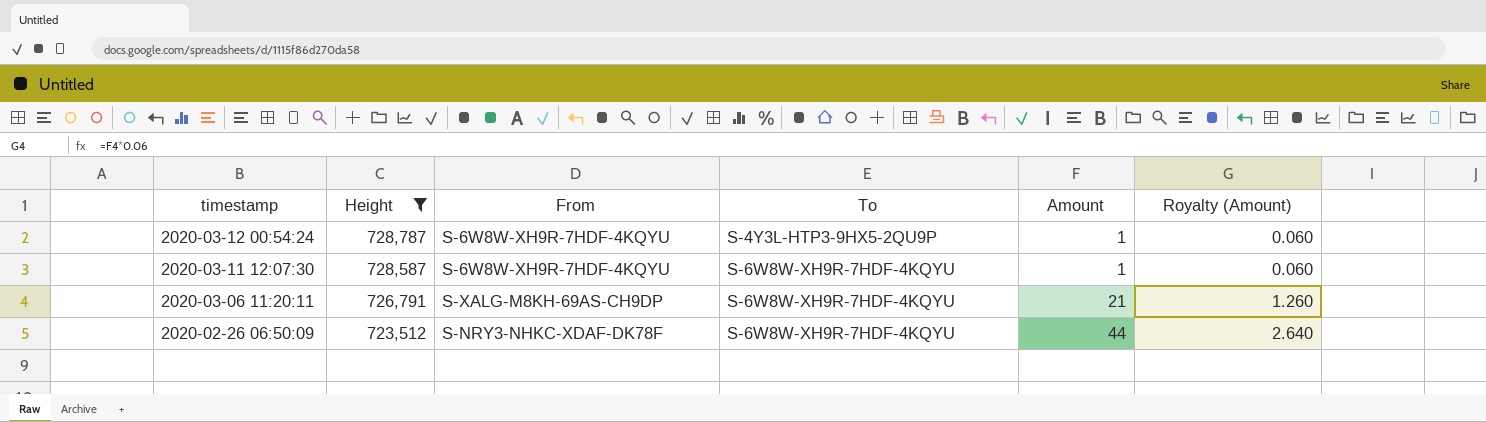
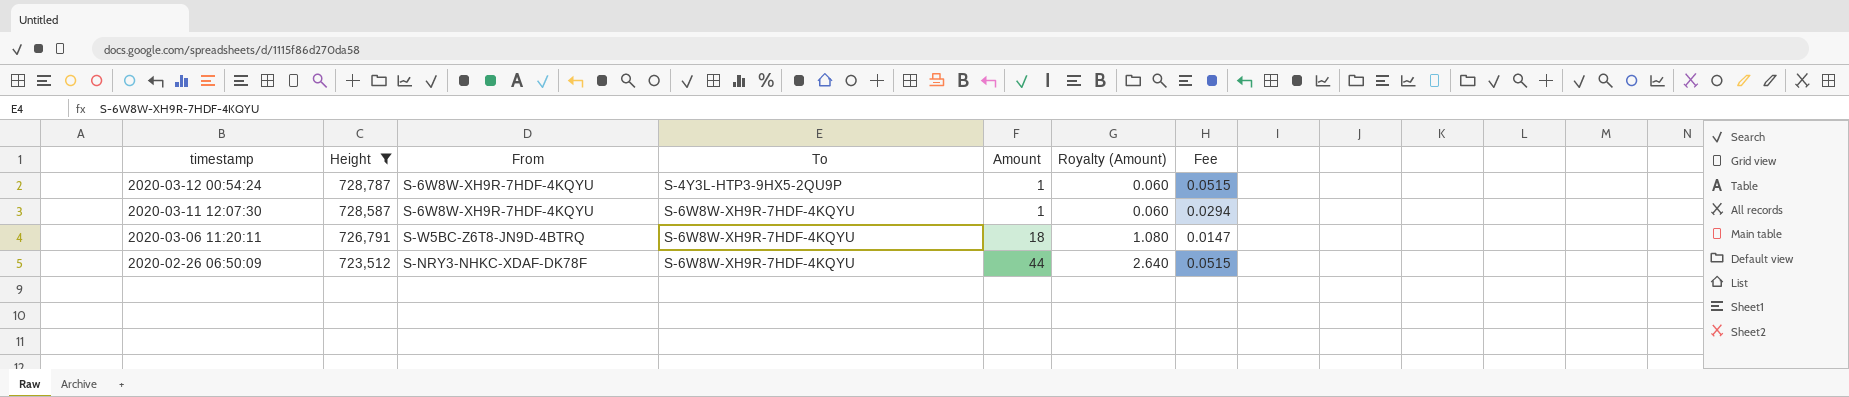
column Fee | position: none -> 7
2020-03-06 11:20:11 | From: S-XALG-M8KH-69AS-CH9DP -> S-W5BC-Z6T8-JN9D-4BTRQ
2020-03-06 11:20:11 | Amount: 21 -> 18
2020-03-06 11:20:11 | Royalty (Amount): 1.260 -> 1.080

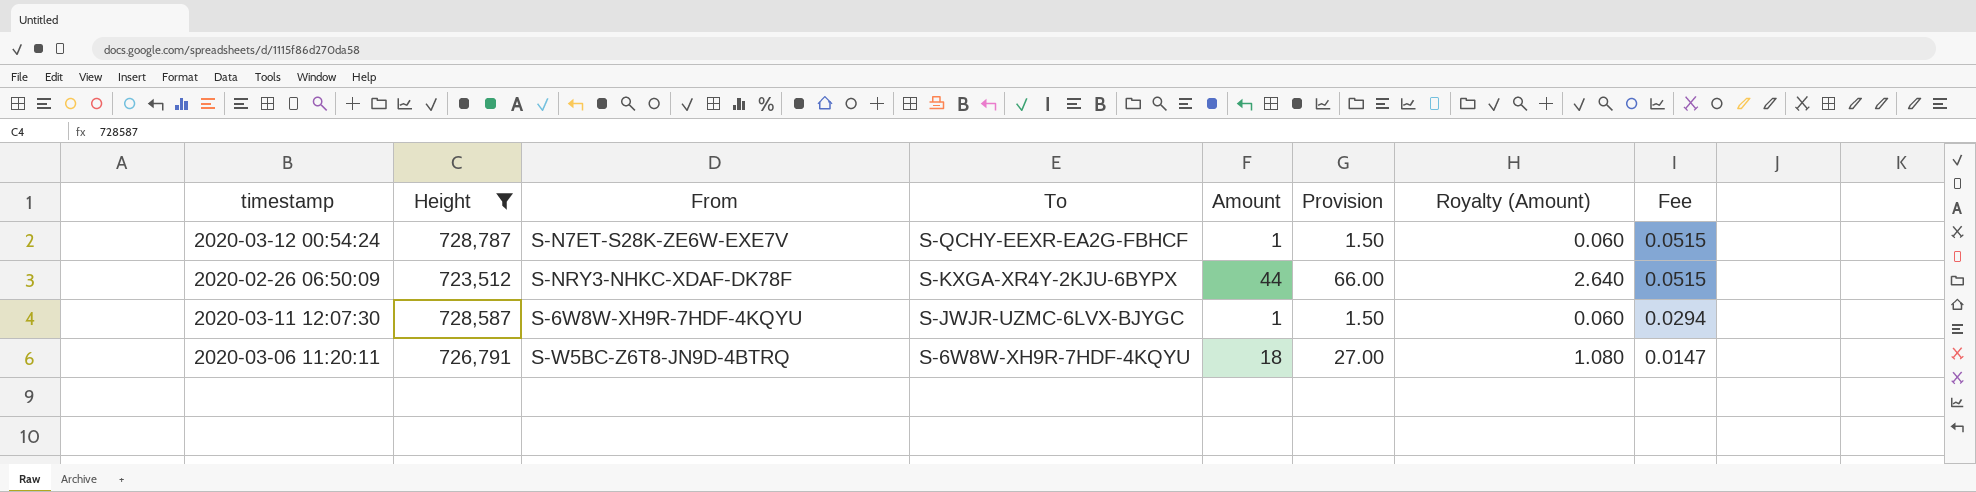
row order: timestamp descending -> To descending
column Provision | formula: none -> [Amount] * 1.5
2020-03-12 00:54:24 | From: S-6W8W-XH9R-7HDF-4KQYU -> S-N7ET-S28K-ZE6W-EXE7V
2020-03-12 00:54:24 | To: S-4Y3L-HTP3-9HX5-2QU9P -> S-QCHY-EEXR-EA2G-FBHCF
2020-02-26 06:50:09 | To: S-6W8W-XH9R-7HDF-4KQYU -> S-KXGA-XR4Y-2KJU-6BYPX
2020-03-11 12:07:30 | To: S-6W8W-XH9R-7HDF-4KQYU -> S-JWJR-UZMC-6LVX-BJYGC

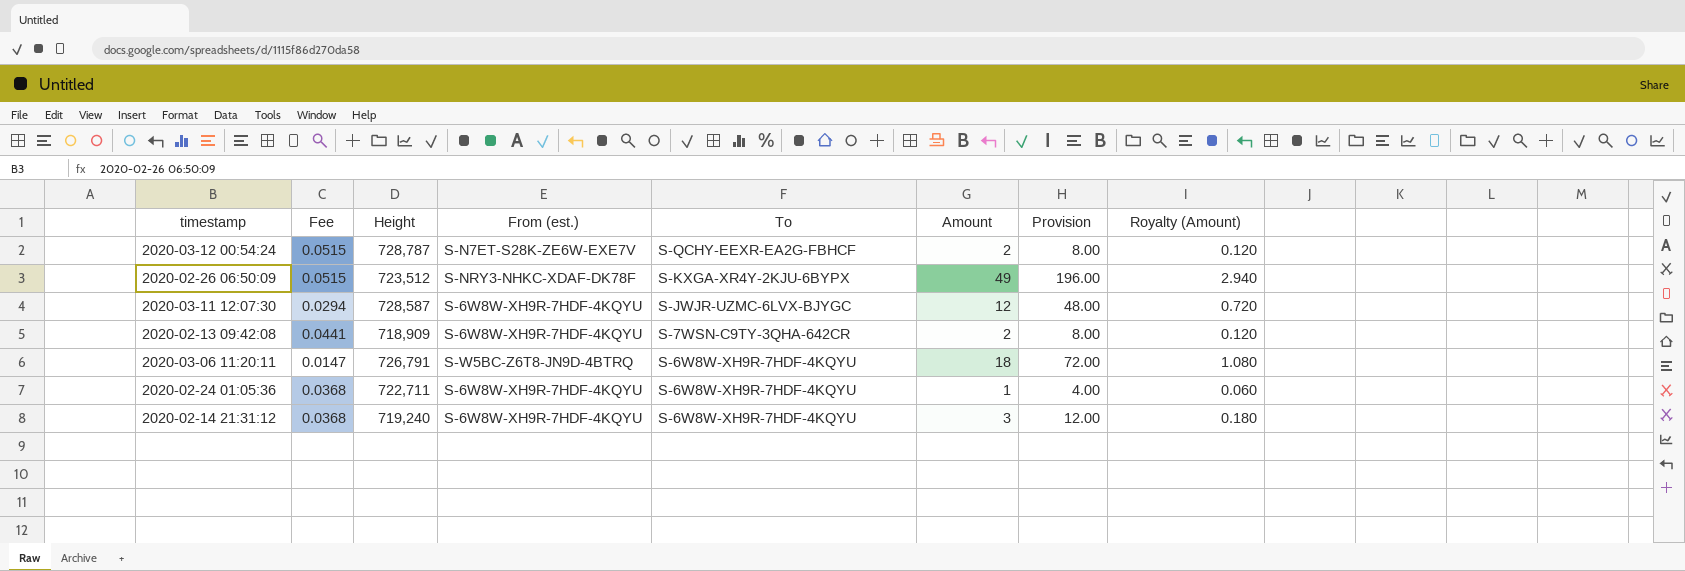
filter: Height >= 723,512 -> none
column Fee | position: 8 -> 2
column name: From -> From (est.)
column Provision | formula: [Amount] * 1.5 -> [Amount] * 4
2020-03-12 00:54:24 | Amount: 1 -> 2
2020-03-12 00:54:24 | Royalty (Amount): 0.060 -> 0.120
2020-02-26 06:50:09 | Amount: 44 -> 49
2020-02-26 06:50:09 | Royalty (Amount): 2.640 -> 2.940
2020-03-11 12:07:30 | Amount: 1 -> 12
2020-03-11 12:07:30 | Royalty (Amount): 0.060 -> 0.720

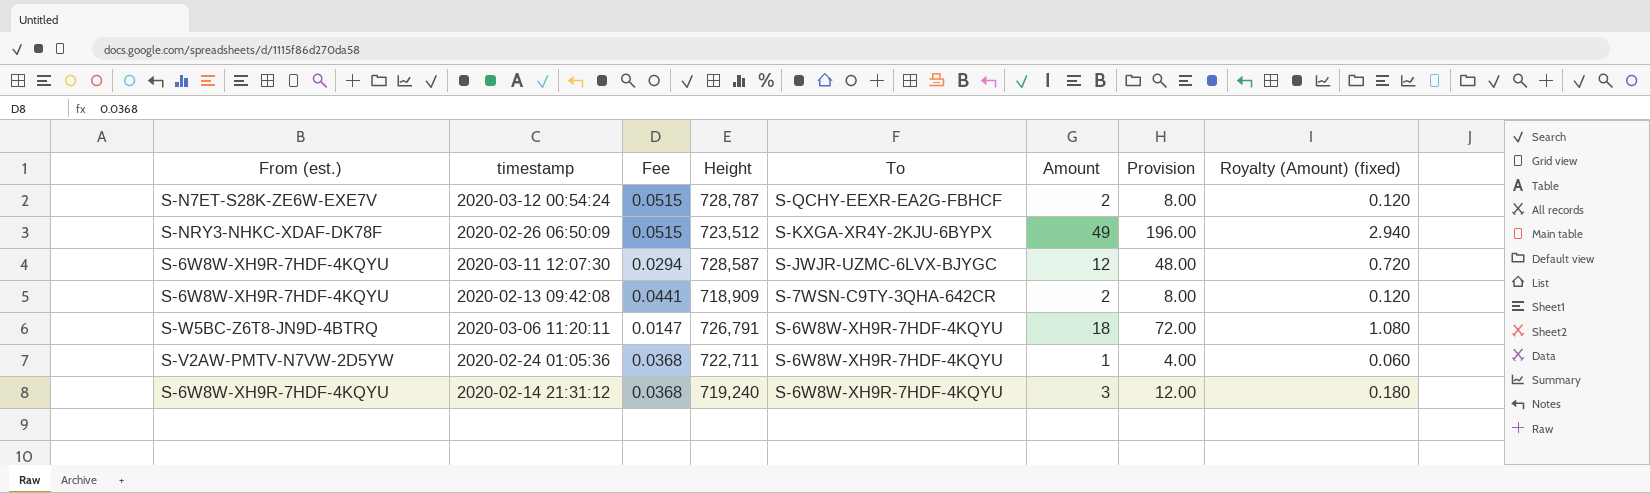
column From (est.) | position: 4 -> 1
column name: Royalty (Amount) -> Royalty (Amount) (fixed)
2020-02-24 01:05:36 | From (est.): S-6W8W-XH9R-7HDF-4KQYU -> S-V2AW-PMTV-N7VW-2D5YW

